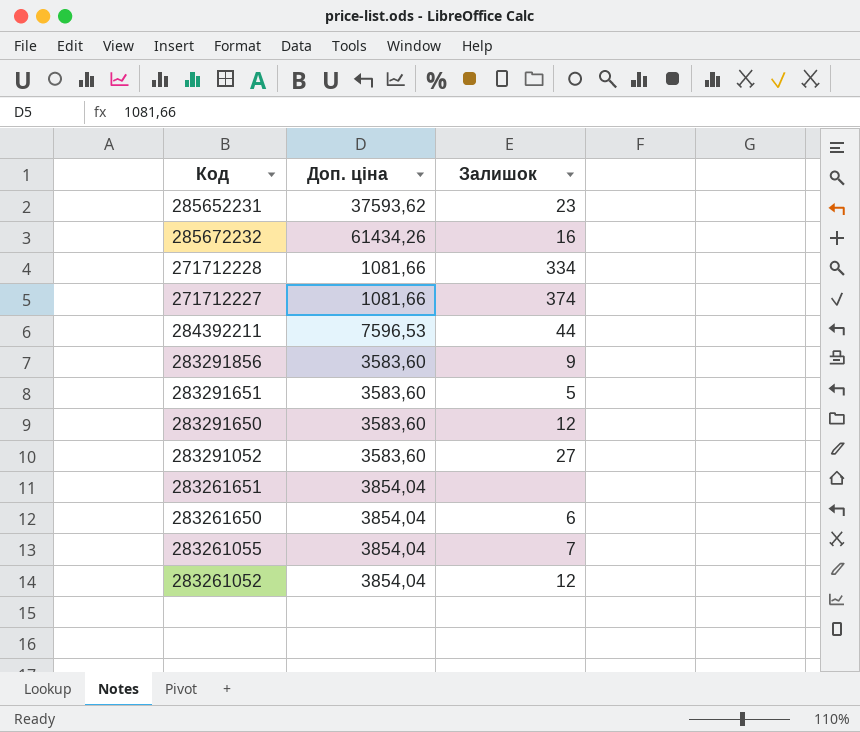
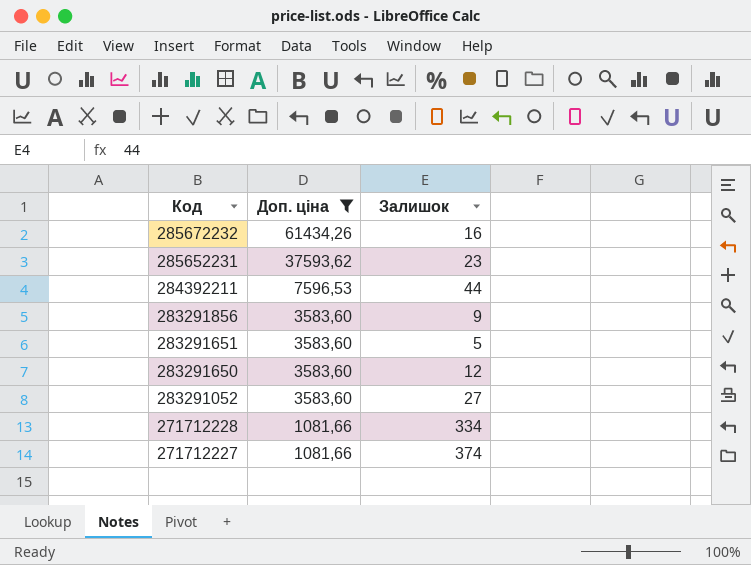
filter: none -> Доп. ціна != 3854,04
row order: none -> Код descending

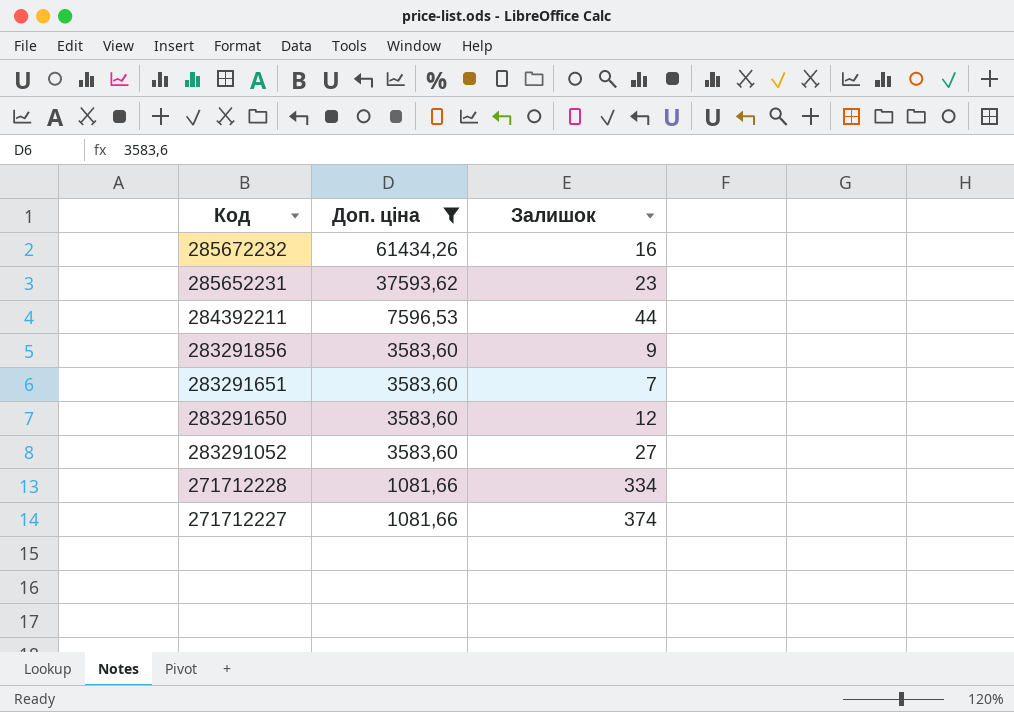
283291651 | Залишок: 5 -> 7

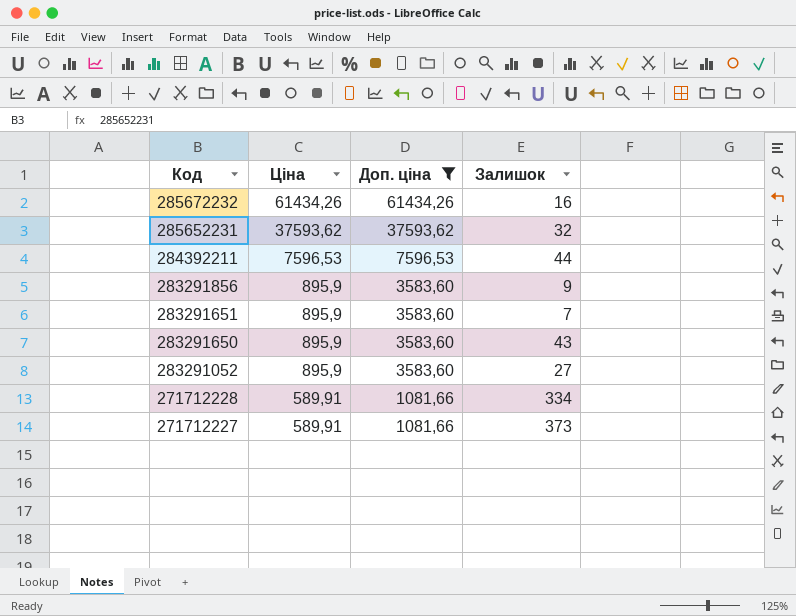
column Ціна | position: none -> 2
285652231 | Залишок: 23 -> 32
283291650 | Залишок: 12 -> 43
271712227 | Залишок: 374 -> 373

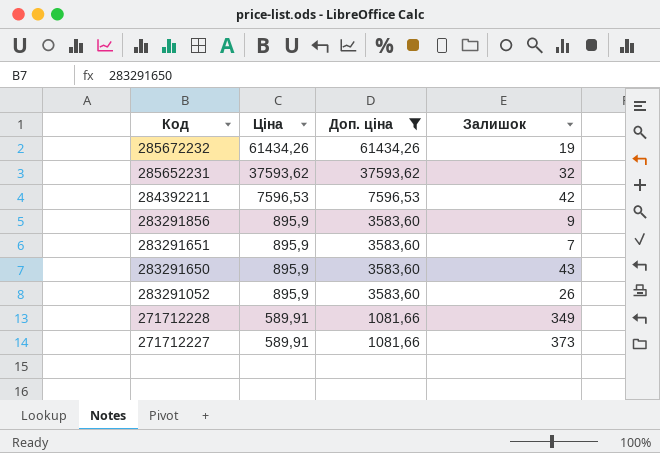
285672232 | Залишок: 16 -> 19
284392211 | Залишок: 44 -> 42
283291052 | Залишок: 27 -> 26
271712228 | Залишок: 334 -> 349

